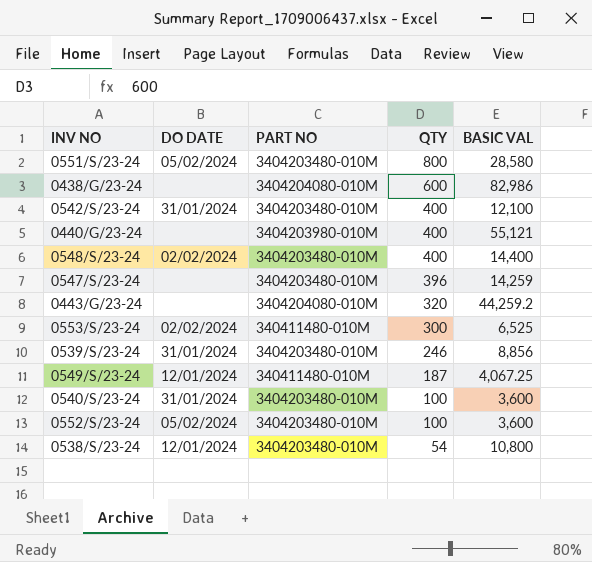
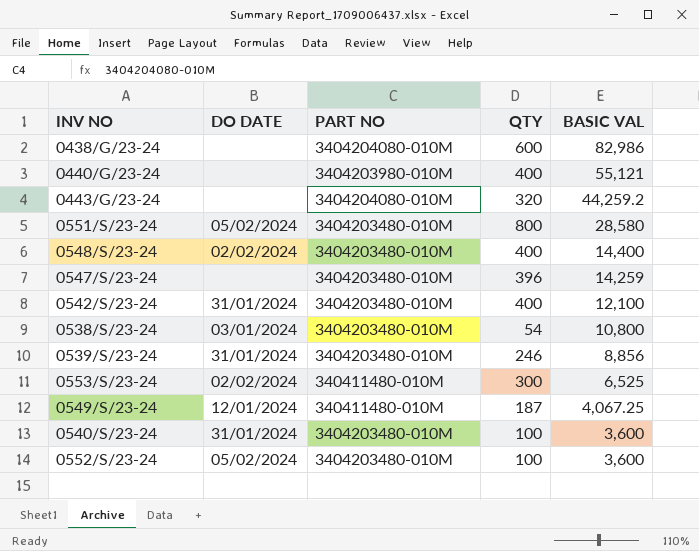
row order: QTY descending -> BASIC VAL descending
0538/S/23-24 | DO DATE: 12/01/2024 -> 03/01/2024

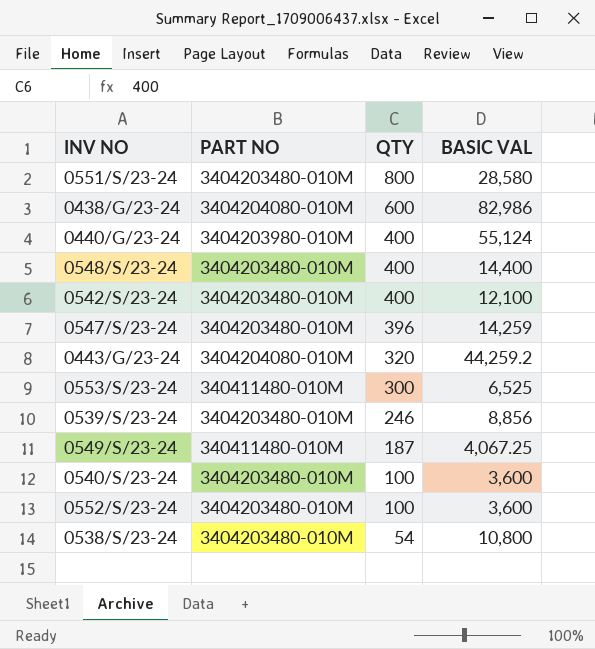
row order: BASIC VAL descending -> QTY descending
column DO DATE | position: 2 -> none
0440/G/23-24 | BASIC VAL: 55,121 -> 55,124

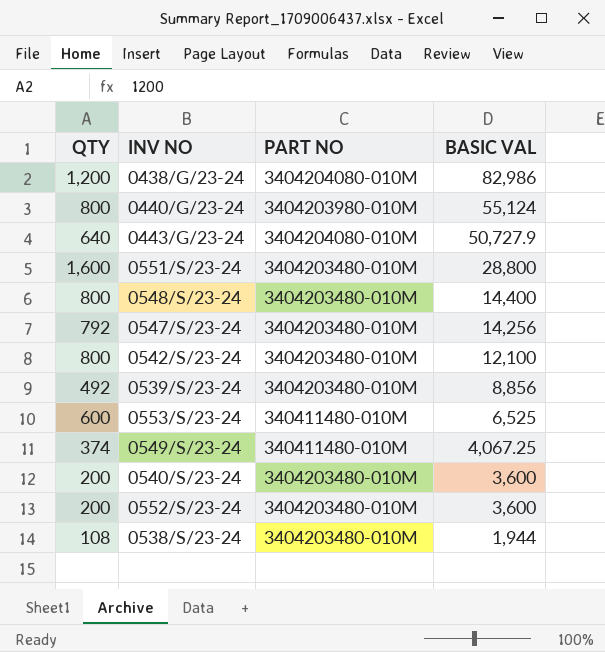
row order: QTY descending -> BASIC VAL descending
column QTY | position: 3 -> 1
0438/G/23-24 | QTY: 600 -> 1,200
0440/G/23-24 | QTY: 400 -> 800
0443/G/23-24 | QTY: 320 -> 640
0443/G/23-24 | BASIC VAL: 44,259.2 -> 50,727.9
0551/S/23-24 | QTY: 800 -> 1,600
0551/S/23-24 | BASIC VAL: 28,580 -> 28,800
0548/S/23-24 | QTY: 400 -> 800
0547/S/23-24 | QTY: 396 -> 792
0547/S/23-24 | BASIC VAL: 14,259 -> 14,256
0542/S/23-24 | QTY: 400 -> 800
0539/S/23-24 | QTY: 246 -> 492
0553/S/23-24 | QTY: 300 -> 600
0549/S/23-24 | QTY: 187 -> 374
0540/S/23-24 | QTY: 100 -> 200
0552/S/23-24 | QTY: 100 -> 200
0538/S/23-24 | QTY: 54 -> 108
0538/S/23-24 | BASIC VAL: 10,800 -> 1,944

